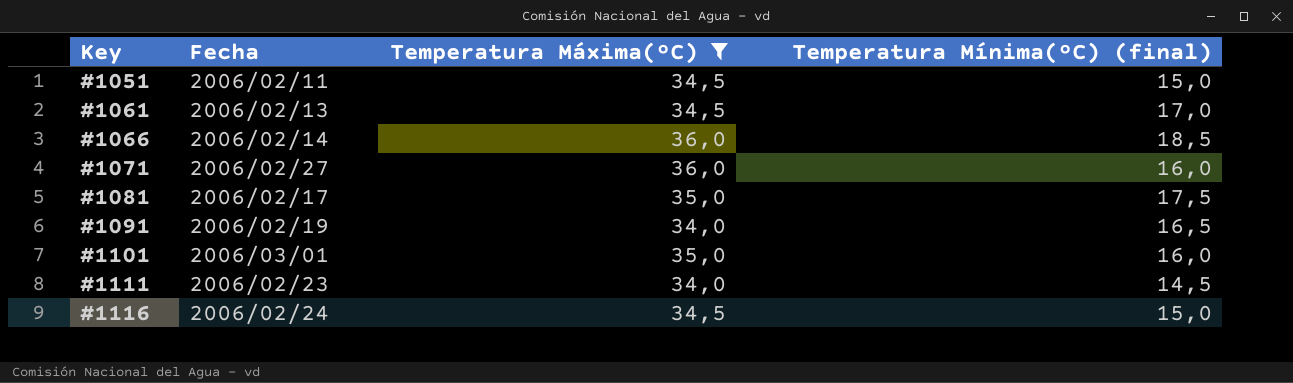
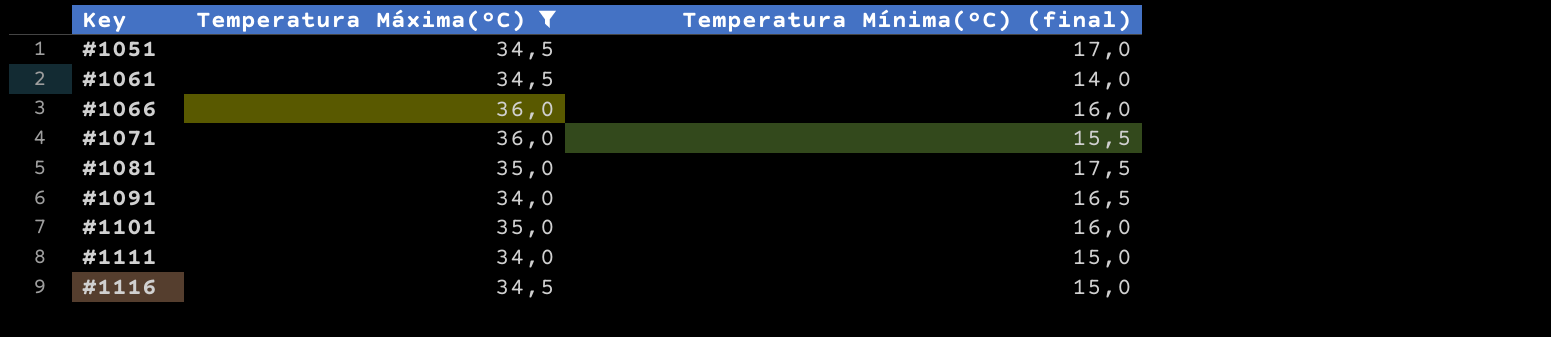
column Fecha | position: 2 -> none
#1051 | Temperatura Mínima(ºC) (final): 15,0 -> 17,0
#1061 | Temperatura Mínima(ºC) (final): 17,0 -> 14,0
#1066 | Temperatura Mínima(ºC) (final): 18,5 -> 16,0
#1071 | Temperatura Mínima(ºC) (final): 16,0 -> 15,5
#1111 | Temperatura Mínima(ºC) (final): 14,5 -> 15,0

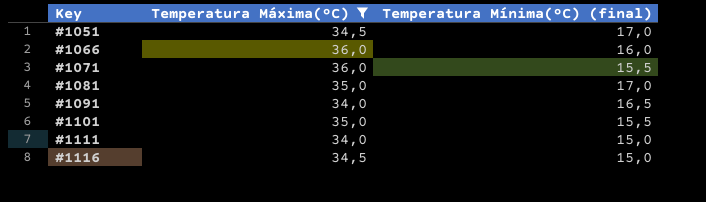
row #1061: 34,5 | 14,0 -> none
#1081 | Temperatura Mínima(ºC) (final): 17,5 -> 17,0
#1101 | Temperatura Mínima(ºC) (final): 16,0 -> 15,5

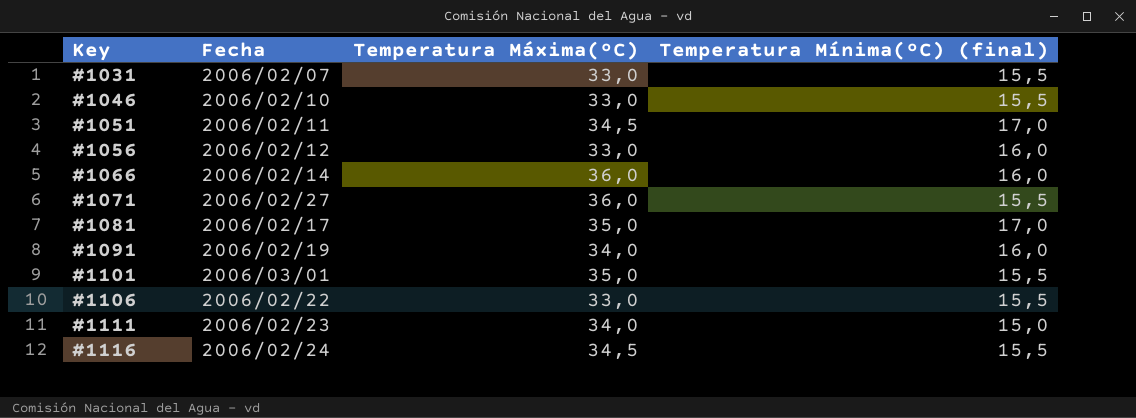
filter: Temperatura Máxima(ºC) != 33,0 -> none
column Fecha | position: none -> 2
#1091 | Temperatura Mínima(ºC) (final): 16,5 -> 16,0
#1116 | Temperatura Mínima(ºC) (final): 15,0 -> 15,5

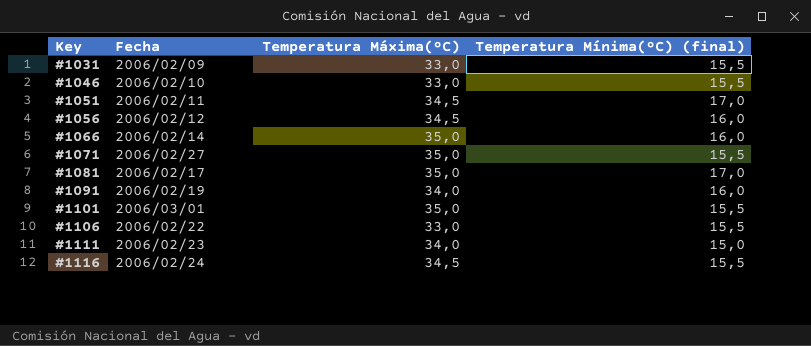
#1031 | Fecha: 2006/02/07 -> 2006/02/09
#1056 | Temperatura Máxima(ºC): 33,0 -> 34,5
#1066 | Temperatura Máxima(ºC): 36,0 -> 35,0
#1071 | Temperatura Máxima(ºC): 36,0 -> 35,0

